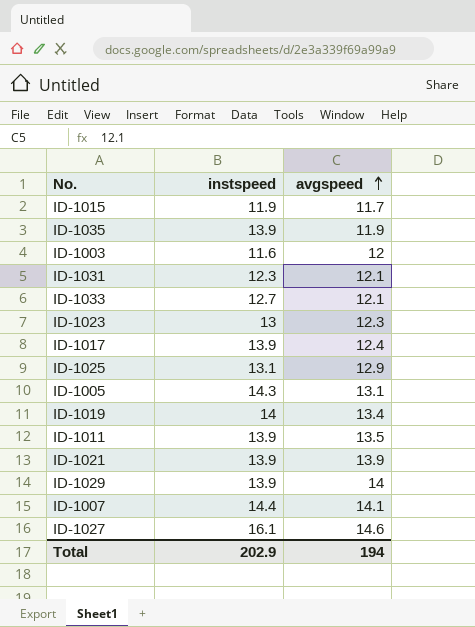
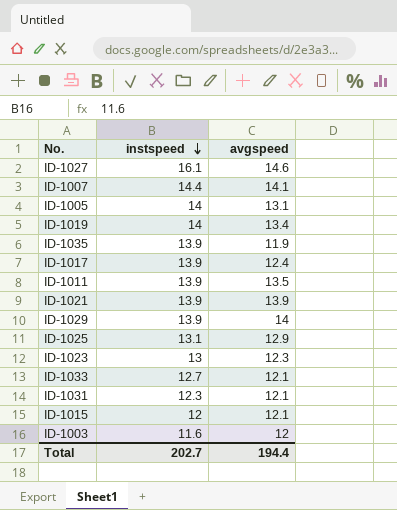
row order: avgspeed ascending -> instspeed descending
ID-1005 | instspeed: 14.3 -> 14
ID-1015 | instspeed: 11.9 -> 12
ID-1015 | avgspeed: 11.7 -> 12.1
Total | instspeed: 202.9 -> 202.7
Total | avgspeed: 194 -> 194.4

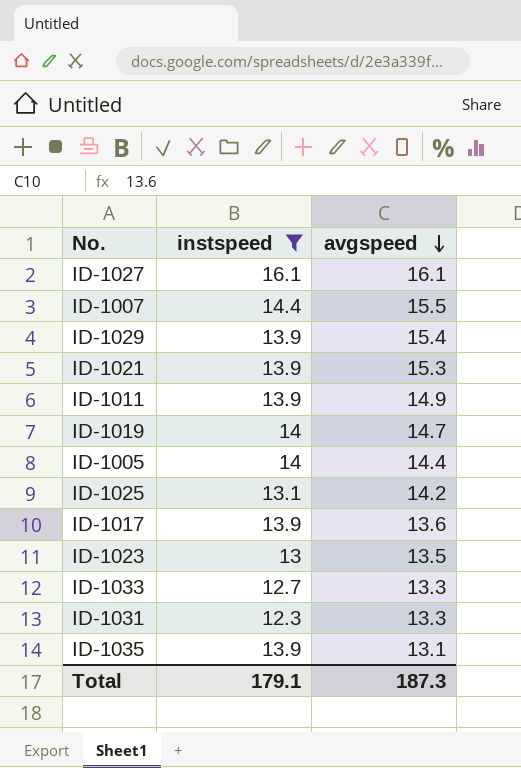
filter: none -> instspeed >= 12.3
row order: instspeed descending -> avgspeed descending
ID-1027 | avgspeed: 14.6 -> 16.1
ID-1007 | avgspeed: 14.1 -> 15.5
ID-1029 | avgspeed: 14 -> 15.4
ID-1021 | avgspeed: 13.9 -> 15.3
ID-1011 | avgspeed: 13.5 -> 14.9
ID-1019 | avgspeed: 13.4 -> 14.7
ID-1005 | avgspeed: 13.1 -> 14.4
ID-1025 | avgspeed: 12.9 -> 14.2
ID-1017 | avgspeed: 12.4 -> 13.6
ID-1023 | avgspeed: 12.3 -> 13.5
ID-1033 | avgspeed: 12.1 -> 13.3
ID-1031 | avgspeed: 12.1 -> 13.3
ID-1035 | avgspeed: 11.9 -> 13.1
Total | instspeed: 202.7 -> 179.1
Total | avgspeed: 194.4 -> 187.3

